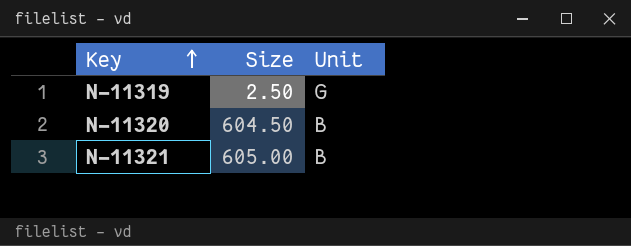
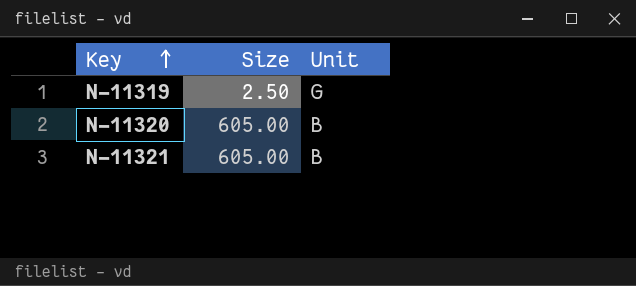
N-11320 | Size: 604.50 -> 605.00

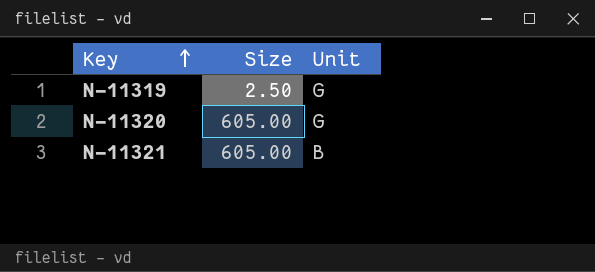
N-11320 | Unit: B -> G

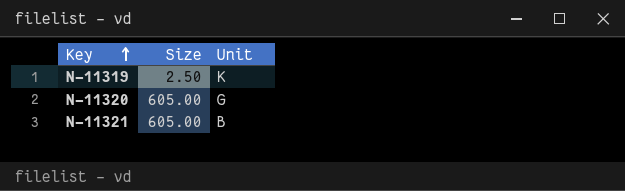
N-11319 | Unit: G -> K

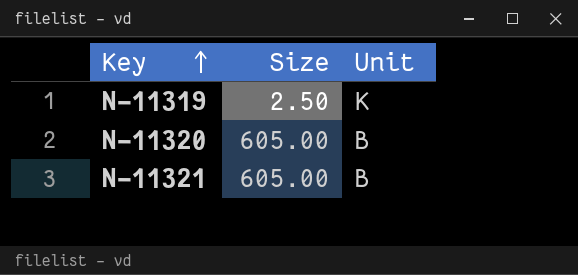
N-11320 | Unit: G -> B

